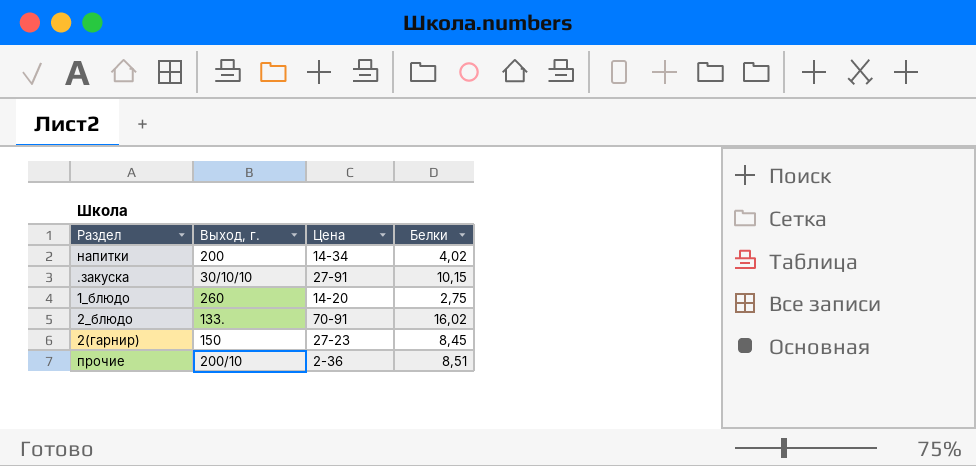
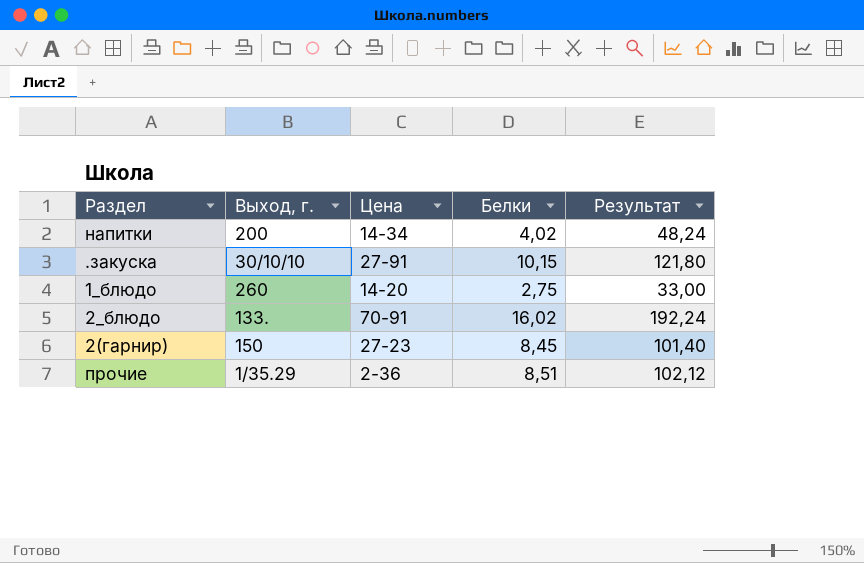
column Результат | formula: none -> [Белки] * 12
прочие | Выход, г.: 200/10 -> 1/35.29

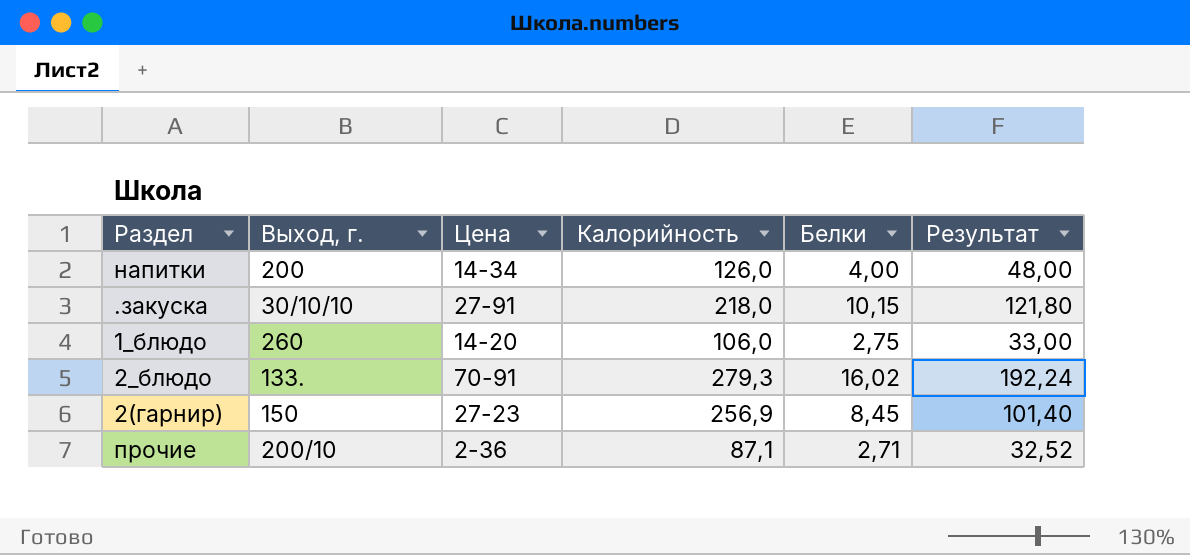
column Калорийность | position: none -> 4
напитки | Белки: 4,02 -> 4,00
напитки | Результат: 48,24 -> 48,00
прочие | Выход, г.: 1/35.29 -> 200/10
прочие | Белки: 8,51 -> 2,71
прочие | Результат: 102,12 -> 32,52

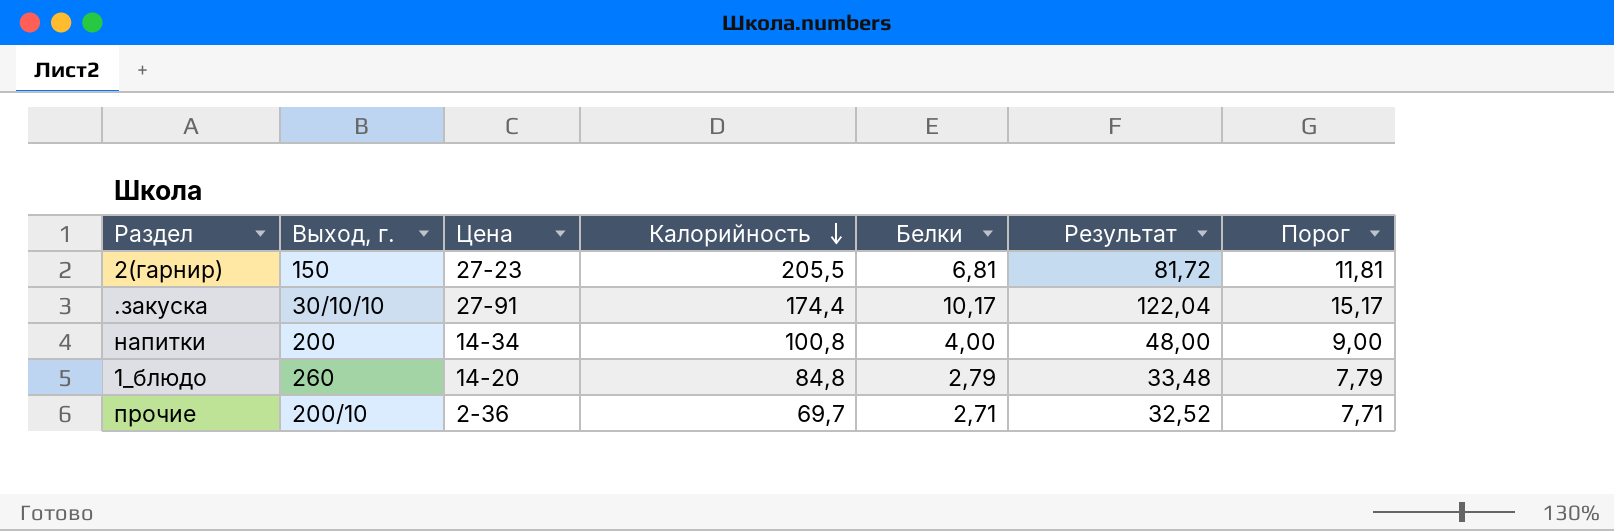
row order: none -> Калорийность descending
column Порог | formula: none -> [Белки] + 5
row 2_блюдо: 133. | 70-91 | 279,3 | 16,02 | 192,24 -> none
2(гарнир) | Калорийность: 256,9 -> 205,5
2(гарнир) | Белки: 8,45 -> 6,81
2(гарнир) | Результат: 101,40 -> 81,72
.закуска | Калорийность: 218,0 -> 174,4
.закуска | Белки: 10,15 -> 10,17
.закуска | Результат: 121,80 -> 122,04
напитки | Калорийность: 126,0 -> 100,8
1_блюдо | Калорийность: 106,0 -> 84,8
1_блюдо | Белки: 2,75 -> 2,79
1_блюдо | Результат: 33,00 -> 33,48
прочие | Калорийность: 87,1 -> 69,7

